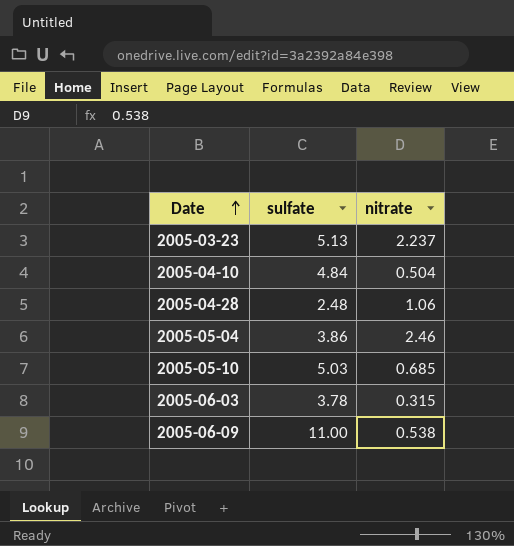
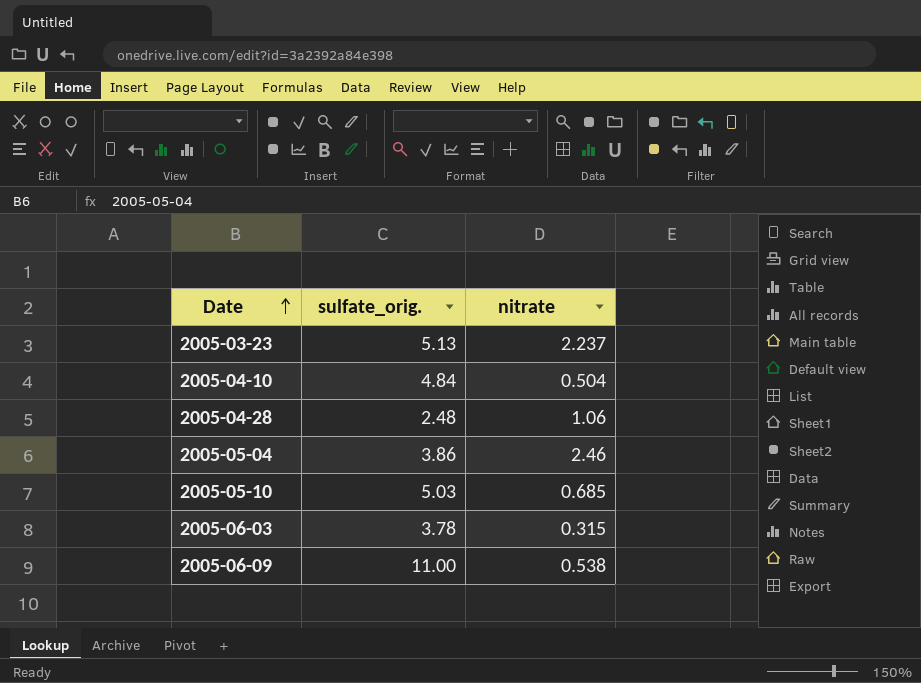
column name: sulfate -> sulfate_orig.

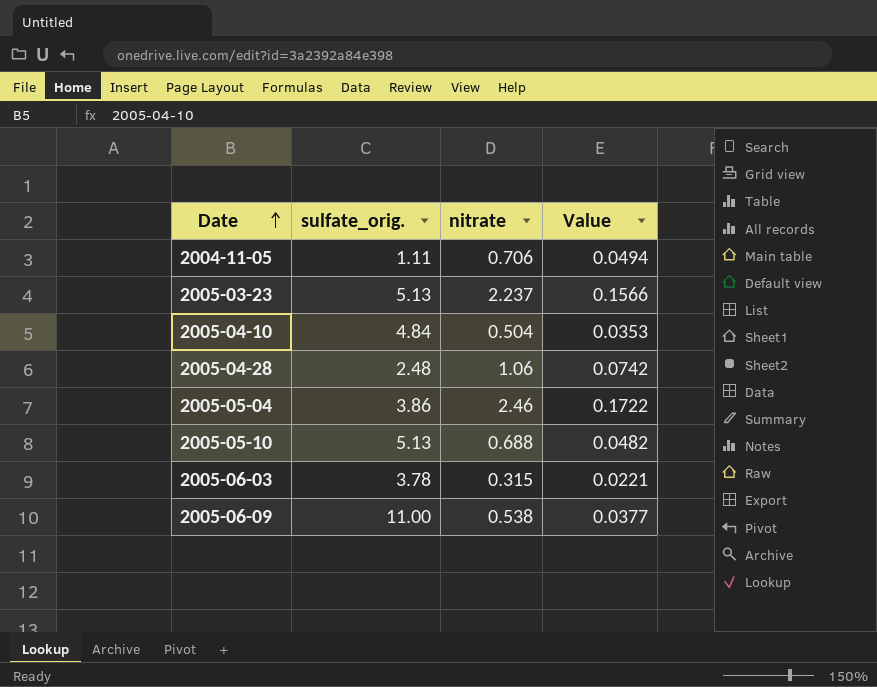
column Value | formula: none -> [nitrate] * 0.07
row 2004-11-05: none -> 1.11 | 0.706 | 0.0494
2005-05-10 | sulfate_orig.: 5.03 -> 5.13
2005-05-10 | nitrate: 0.685 -> 0.688

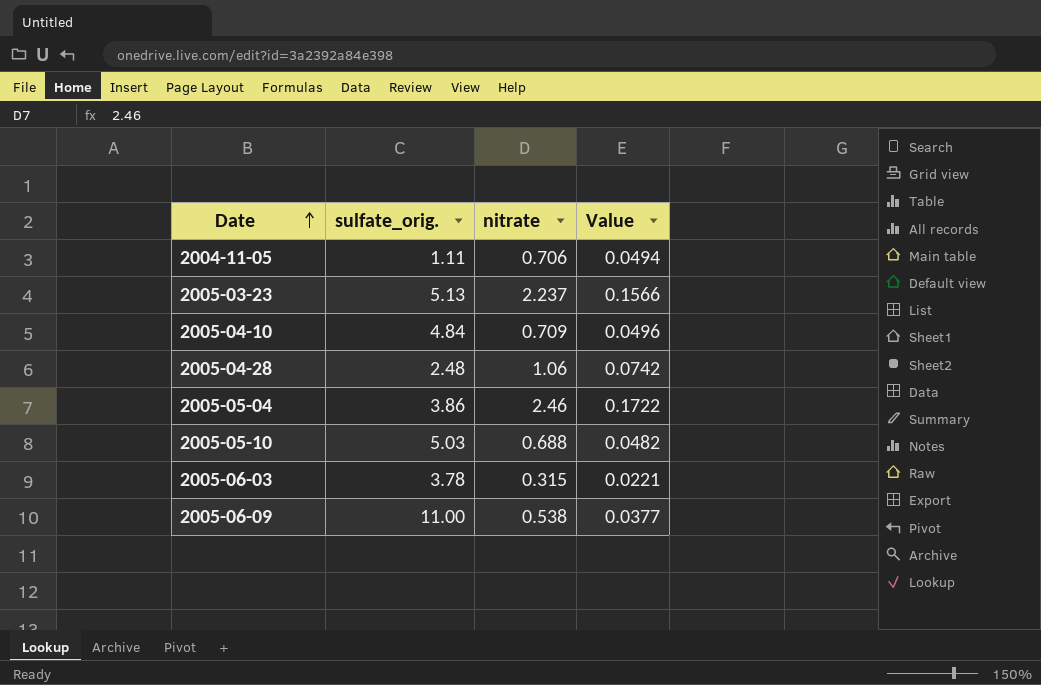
2005-04-10 | nitrate: 0.504 -> 0.709
2005-04-10 | Value: 0.0353 -> 0.0496
2005-05-10 | sulfate_orig.: 5.13 -> 5.03

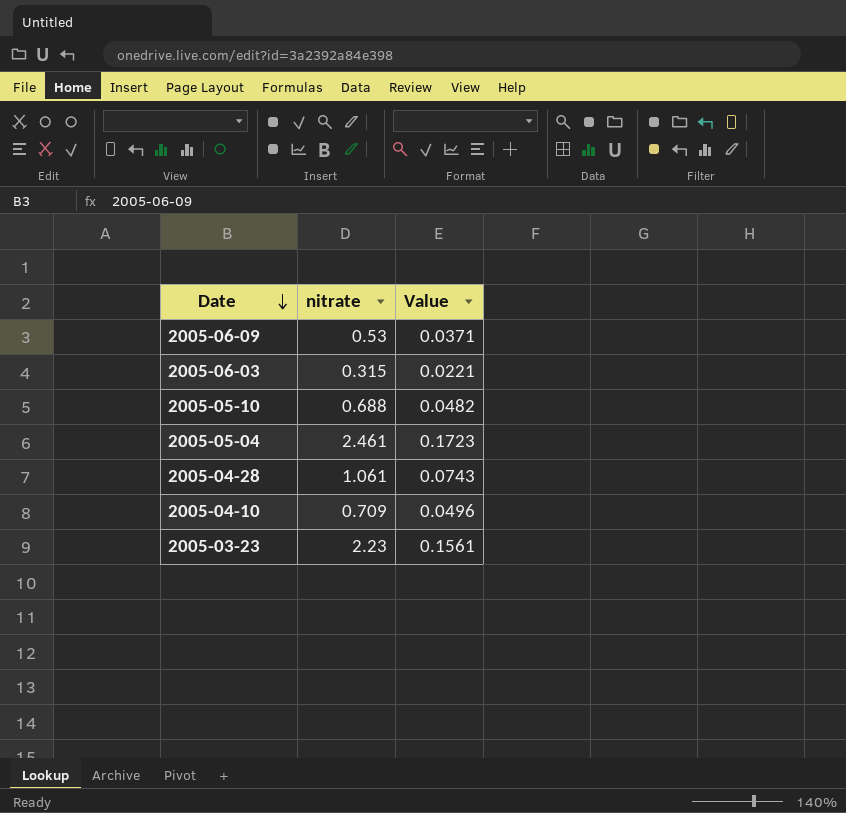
row order: Date ascending -> Date descending
column sulfate_orig. | position: 2 -> none
row 2004-11-05: 1.11 | 0.706 | 0.0494 -> none
2005-06-09 | nitrate: 0.538 -> 0.53
2005-06-09 | Value: 0.0377 -> 0.0371
2005-05-04 | nitrate: 2.46 -> 2.461
2005-05-04 | Value: 0.1722 -> 0.1723
2005-04-28 | nitrate: 1.06 -> 1.061
2005-04-28 | Value: 0.0742 -> 0.0743
2005-03-23 | nitrate: 2.237 -> 2.23
2005-03-23 | Value: 0.1566 -> 0.1561

